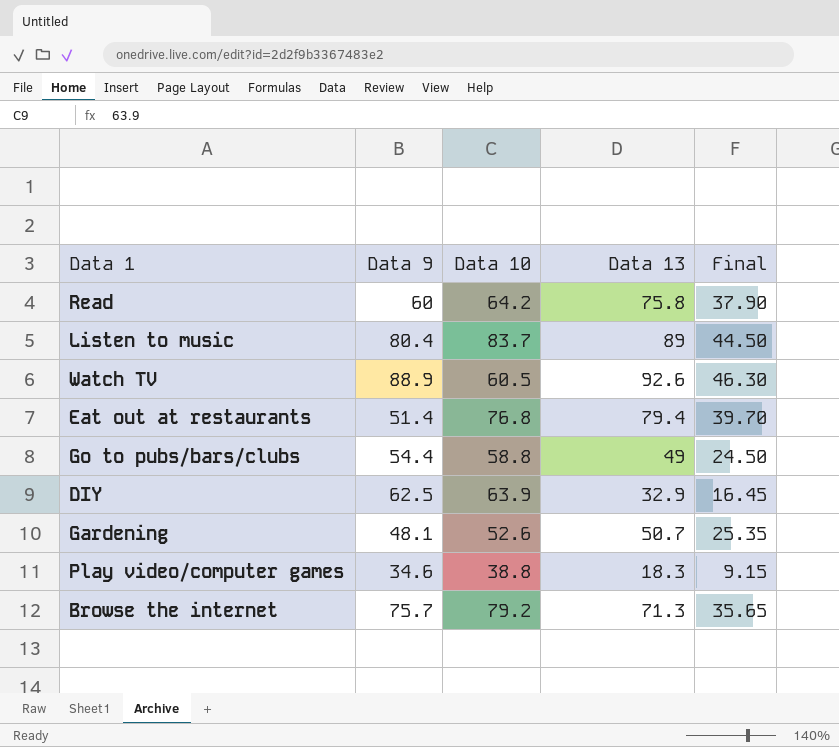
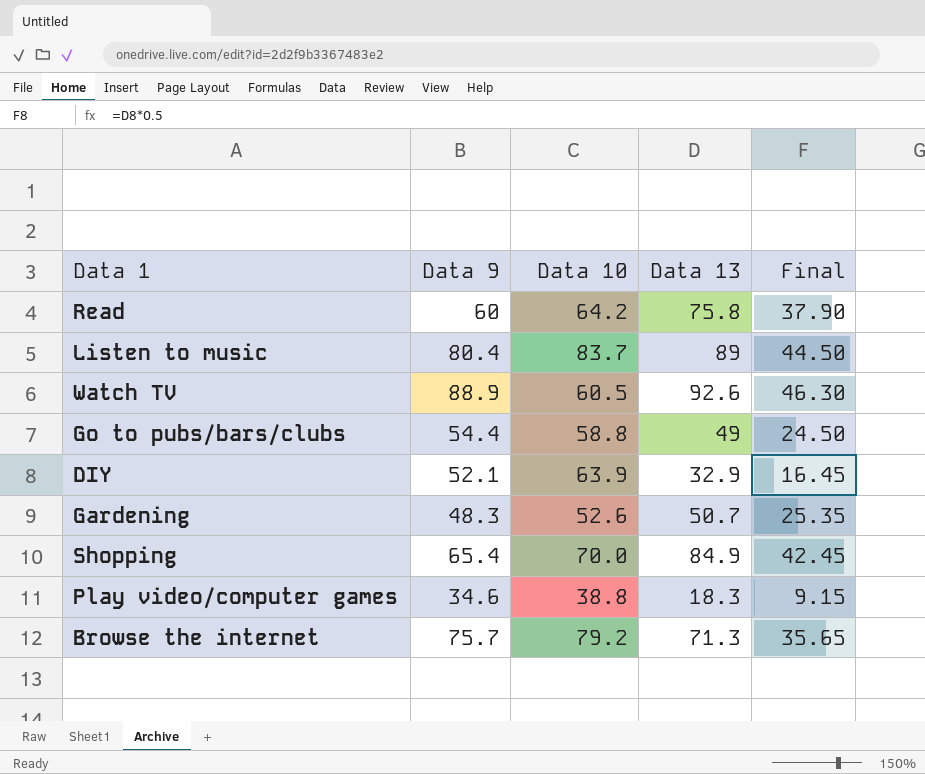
row Eat out at restaurants: 51.4 | 76.8 | 79.4 | 39.70 -> none
DIY | Data 9: 62.5 -> 52.1
Gardening | Data 9: 48.1 -> 48.3
row Shopping: none -> 65.4 | 70.0 | 84.9 | 42.45

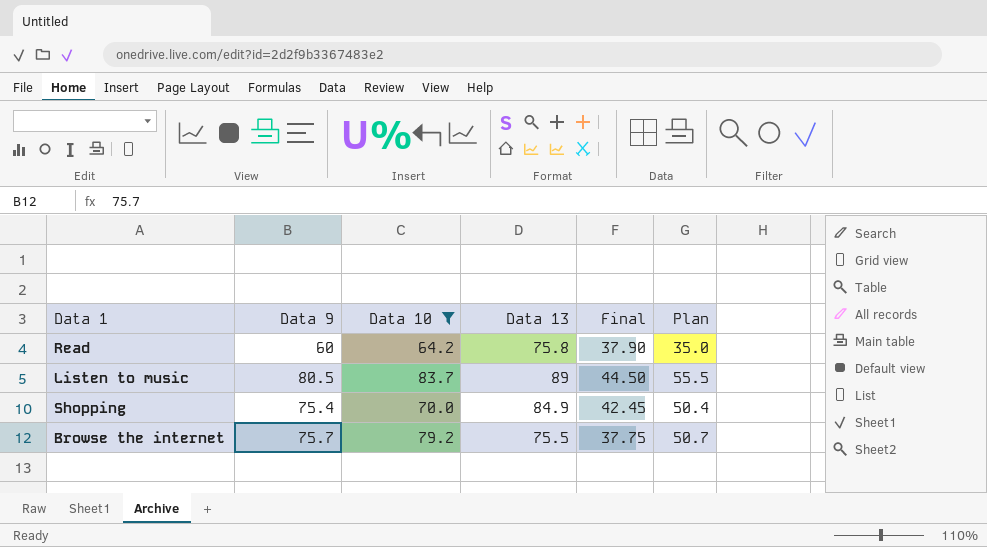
filter: none -> Data 10 >= 64.2
column Plan | formula: none -> [Data 9] - 25
Listen to music | Data 9: 80.4 -> 80.5
Shopping | Data 9: 65.4 -> 75.4
Browse the internet | Data 13: 71.3 -> 75.5
Browse the internet | Final: 35.65 -> 37.75

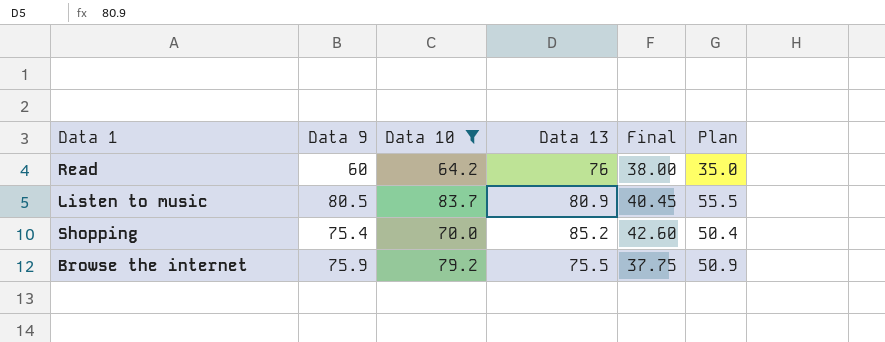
Read | Data 13: 75.8 -> 76
Read | Final: 37.90 -> 38.00
Listen to music | Data 13: 89 -> 80.9
Listen to music | Final: 44.50 -> 40.45
Shopping | Data 13: 84.9 -> 85.2
Shopping | Final: 42.45 -> 42.60
Browse the internet | Data 9: 75.7 -> 75.9
Browse the internet | Plan: 50.7 -> 50.9

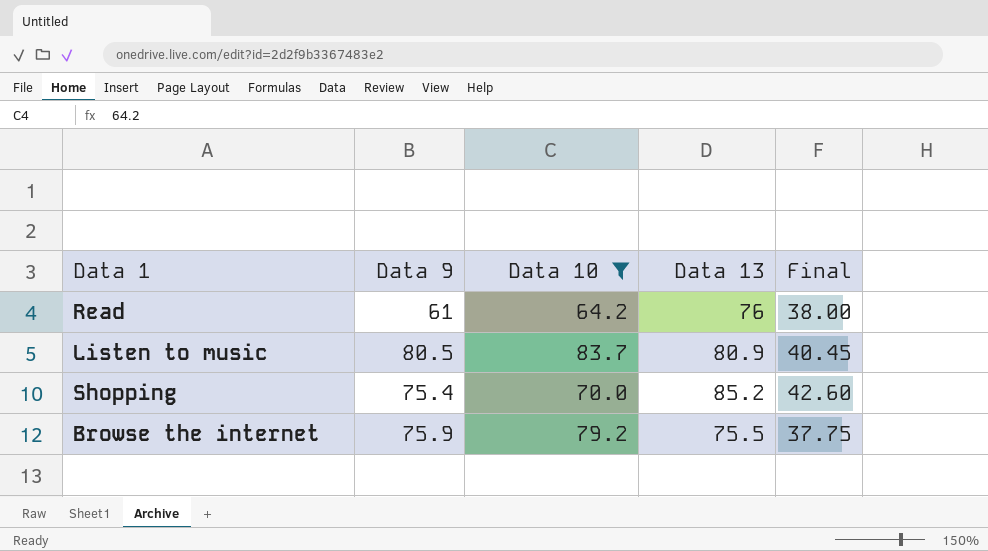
column Plan | formula: [Data 9] - 25 -> none
Read | Data 9: 60 -> 61

